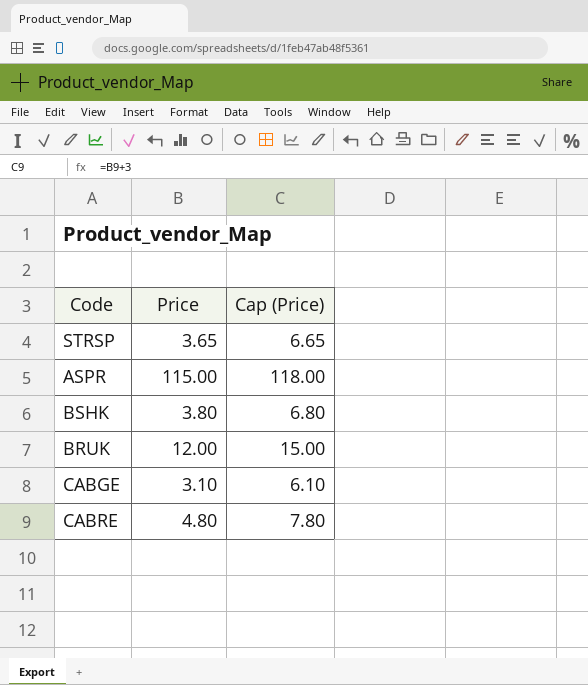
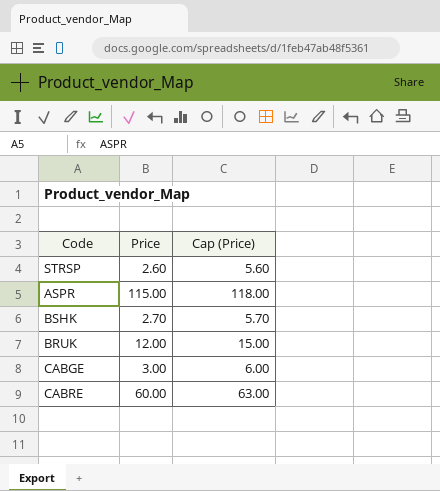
STRSP | Price: 3.65 -> 2.60
STRSP | Cap (Price): 6.65 -> 5.60
BSHK | Price: 3.80 -> 2.70
BSHK | Cap (Price): 6.80 -> 5.70
CABGE | Price: 3.10 -> 3.00
CABGE | Cap (Price): 6.10 -> 6.00
CABRE | Price: 4.80 -> 60.00
CABRE | Cap (Price): 7.80 -> 63.00

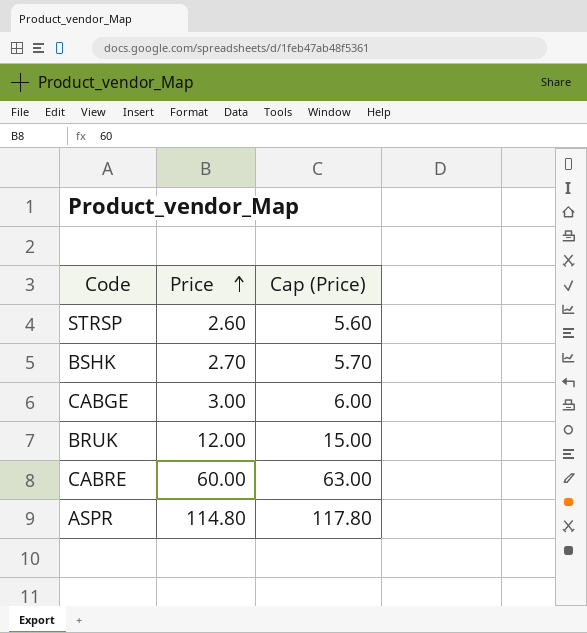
row order: none -> Price ascending
ASPR | Price: 115.00 -> 114.80
ASPR | Cap (Price): 118.00 -> 117.80

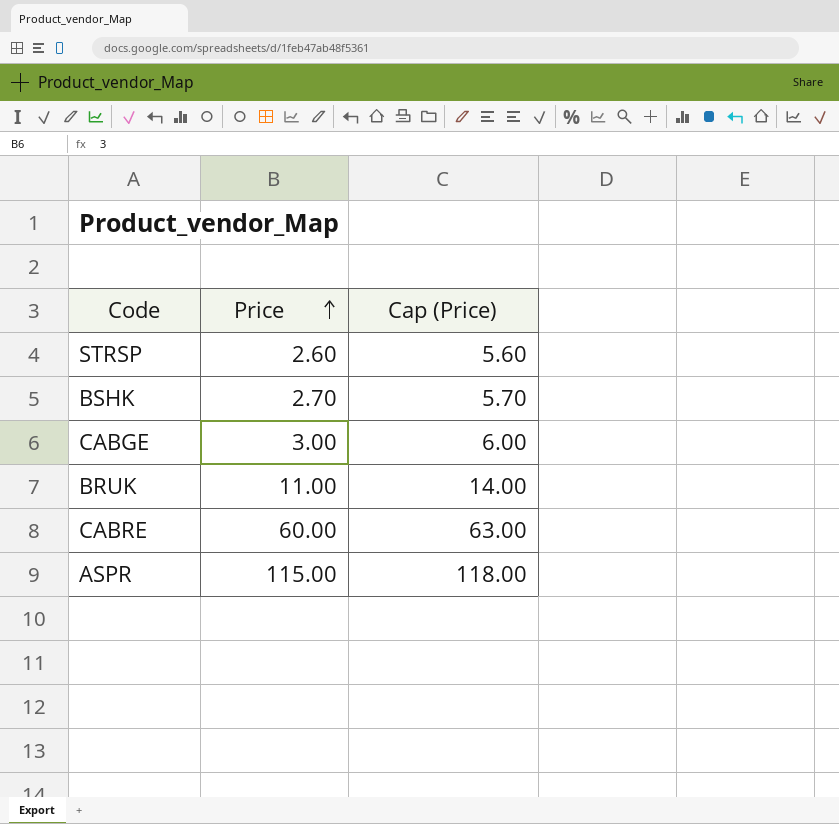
BRUK | Price: 12.00 -> 11.00
BRUK | Cap (Price): 15.00 -> 14.00
ASPR | Price: 114.80 -> 115.00
ASPR | Cap (Price): 117.80 -> 118.00

